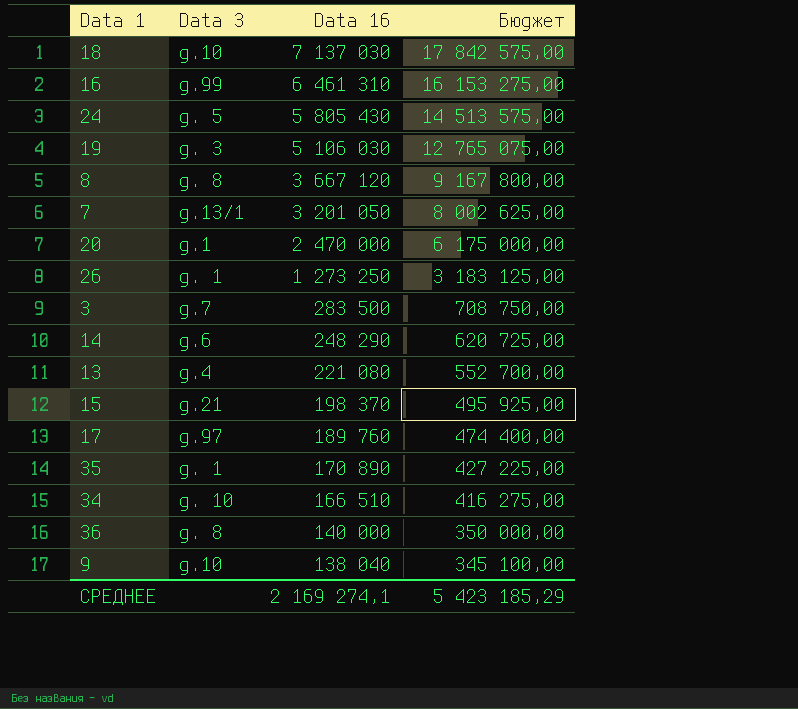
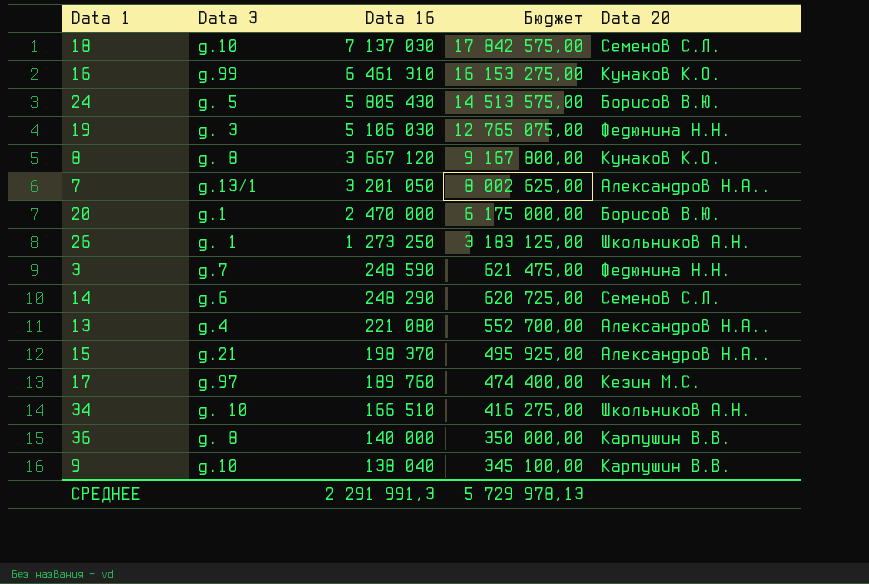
column Data 20 | position: none -> 5
row 35: д. 1 | 170 890 | 427 225,00 -> none
3 | Data 16: 283 500 -> 248 590
3 | Бюджет: 708 750,00 -> 621 475,00
СРЕДНЕЕ | Data 16: 2 169 274,1 -> 2 291 991,3
СРЕДНЕЕ | Бюджет: 5 423 185,29 -> 5 729 978,13

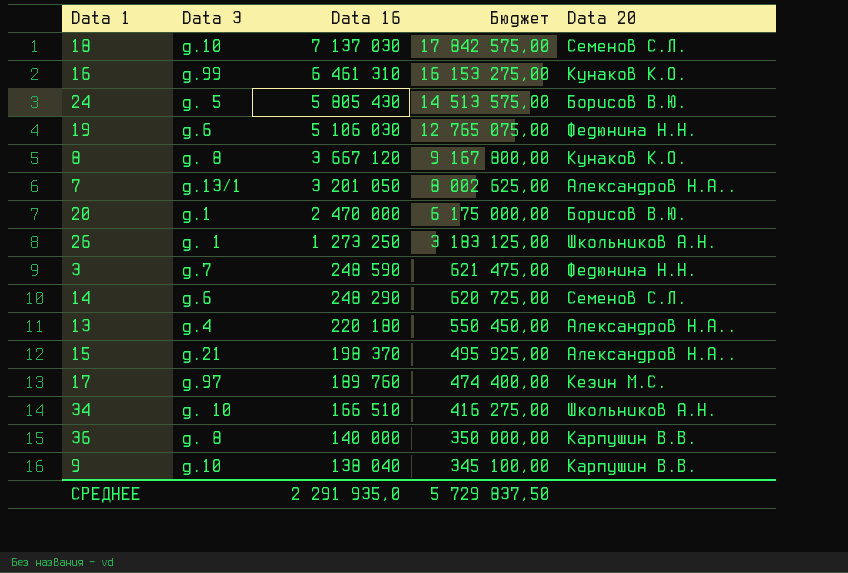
19 | Data 3: д. 3 -> д.6
13 | Data 16: 221 080 -> 220 180
13 | Бюджет: 552 700,00 -> 550 450,00
СРЕДНЕЕ | Data 16: 2 291 991,3 -> 2 291 935,0
СРЕДНЕЕ | Бюджет: 5 729 978,13 -> 5 729 837,50

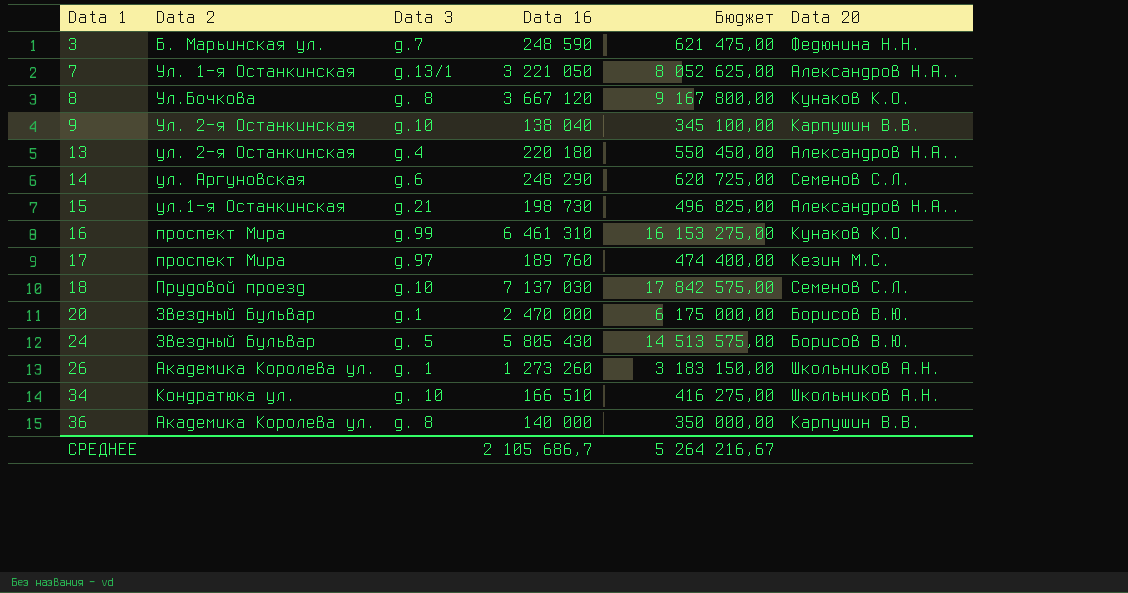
row order: Data 16 descending -> Data 1 ascending
column Data 2 | position: none -> 2
row 19: д.6 | 5 106 030 | 12 765 075,00 | Федюнина Н.Н. -> none
7 | Data 16: 3 201 050 -> 3 221 050
7 | Бюджет: 8 002 625,00 -> 8 052 625,00
15 | Data 16: 198 370 -> 198 730
15 | Бюджет: 495 925,00 -> 496 825,00
26 | Data 16: 1 273 250 -> 1 273 260
26 | Бюджет: 3 183 125,00 -> 3 183 150,00
СРЕДНЕЕ | Data 16: 2 291 935,0 -> 2 105 686,7
СРЕДНЕЕ | Бюджет: 5 729 837,50 -> 5 264 216,67

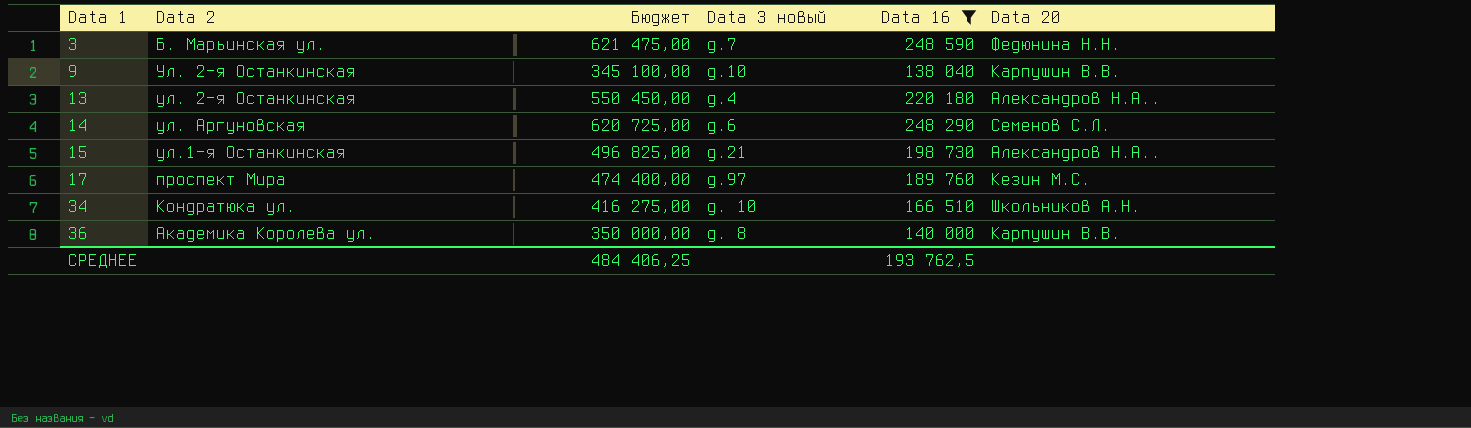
filter: none -> Data 16 <= 248 590
column Бюджет | position: 5 -> 3
column name: Data 3 -> Data 3 новый
СРЕДНЕЕ | Бюджет: 5 264 216,67 -> 484 406,25
СРЕДНЕЕ | Data 16: 2 105 686,7 -> 193 762,5

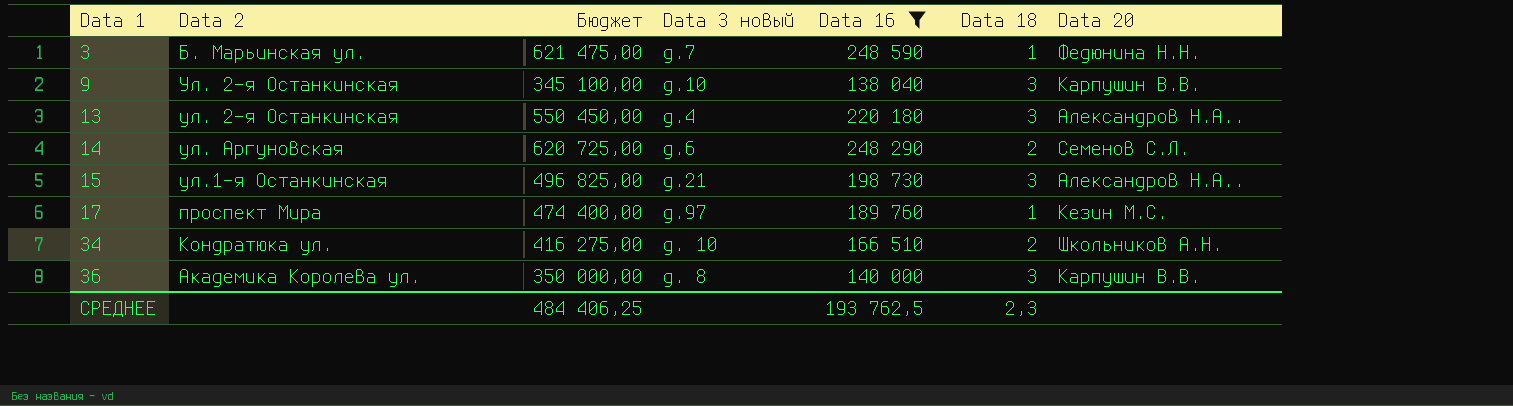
column Data 18 | position: none -> 6

